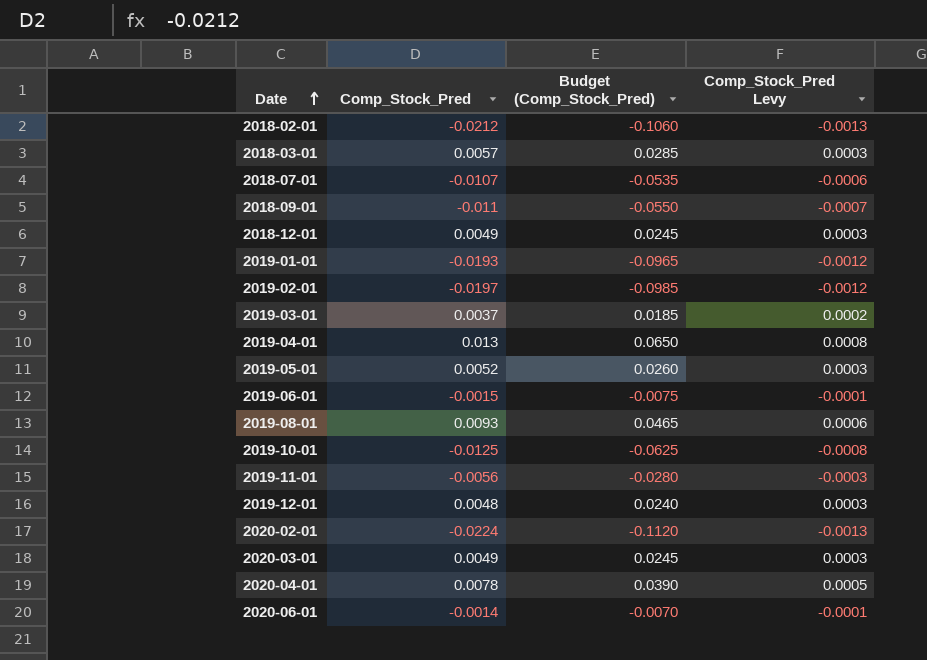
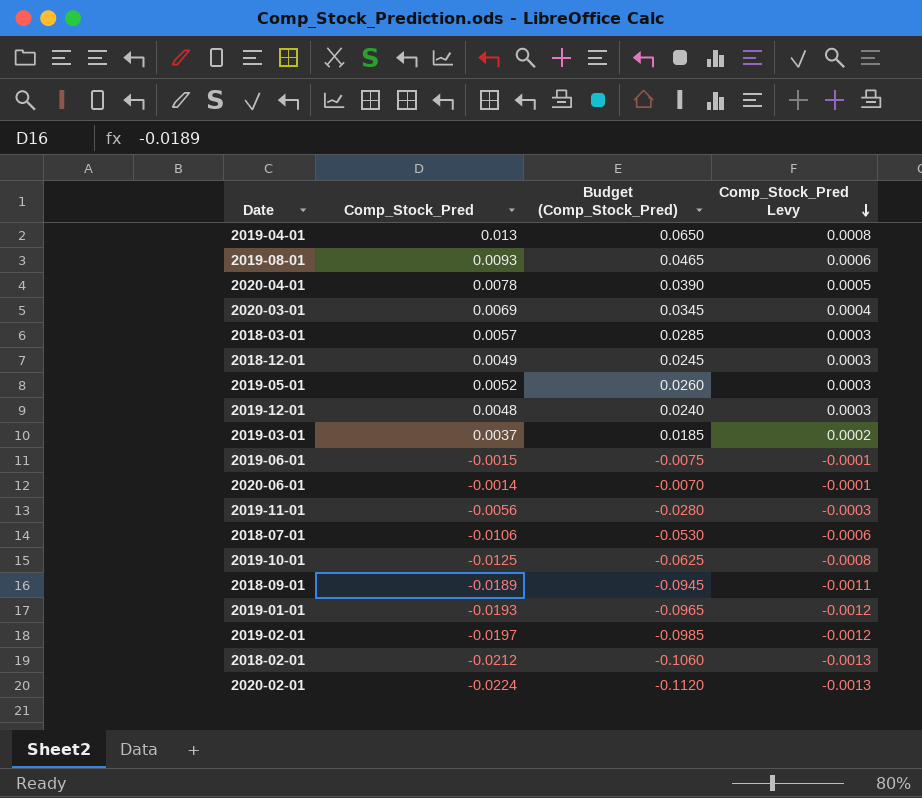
row order: Date ascending -> Comp_Stock_Pred Levy descending
2020-03-01 | Comp_Stock_Pred: 0.0049 -> 0.0069
2020-03-01 | Budget (Comp_Stock_Pred): 0.0245 -> 0.0345
2020-03-01 | Comp_Stock_Pred Levy: 0.0003 -> 0.0004
2018-07-01 | Comp_Stock_Pred: -0.0107 -> -0.0106
2018-07-01 | Budget (Comp_Stock_Pred): -0.0535 -> -0.0530
2018-09-01 | Comp_Stock_Pred: -0.011 -> -0.0189
2018-09-01 | Budget (Comp_Stock_Pred): -0.0550 -> -0.0945
2018-09-01 | Comp_Stock_Pred Levy: -0.0007 -> -0.0011

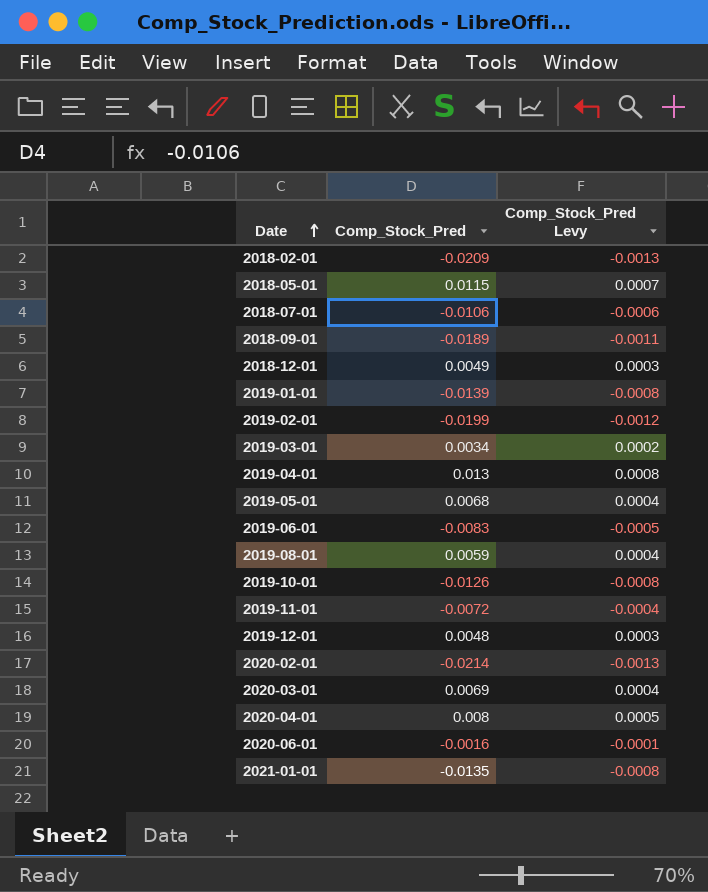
row order: Comp_Stock_Pred Levy descending -> Date ascending
column Budget (Comp_Stock_Pred) | formula: [Comp_Stock_Pred] * 5 -> none
row 2018-03-01: 0.0057 | 0.0285 | 0.0003 -> none
2018-02-01 | Comp_Stock_Pred: -0.0212 -> -0.0209
row 2018-05-01: none -> 0.0115 | 0.0007
2019-01-01 | Comp_Stock_Pred: -0.0193 -> -0.0139
2019-01-01 | Comp_Stock_Pred Levy: -0.0012 -> -0.0008
2019-02-01 | Comp_Stock_Pred: -0.0197 -> -0.0199
2019-03-01 | Comp_Stock_Pred: 0.0037 -> 0.0034
2019-05-01 | Comp_Stock_Pred: 0.0052 -> 0.0068
2019-05-01 | Comp_Stock_Pred Levy: 0.0003 -> 0.0004
2019-06-01 | Comp_Stock_Pred: -0.0015 -> -0.0083
2019-06-01 | Comp_Stock_Pred Levy: -0.0001 -> -0.0005
2019-08-01 | Comp_Stock_Pred: 0.0093 -> 0.0059
2019-08-01 | Comp_Stock_Pred Levy: 0.0006 -> 0.0004
2019-10-01 | Comp_Stock_Pred: -0.0125 -> -0.0126
2019-11-01 | Comp_Stock_Pred: -0.0056 -> -0.0072
2019-11-01 | Comp_Stock_Pred Levy: -0.0003 -> -0.0004
2020-02-01 | Comp_Stock_Pred: -0.0224 -> -0.0214
2020-04-01 | Comp_Stock_Pred: 0.0078 -> 0.008
2020-06-01 | Comp_Stock_Pred: -0.0014 -> -0.0016
row 2021-01-01: none -> -0.0135 | -0.0008

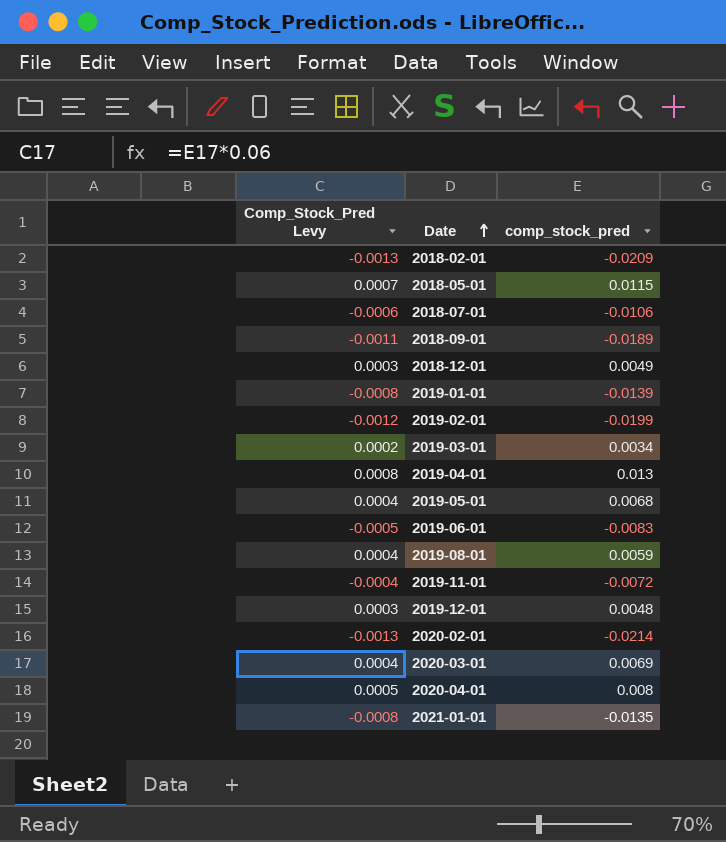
column Comp_Stock_Pred Levy | position: 3 -> 1
column name: Comp_Stock_Pred -> comp_stock_pred
row 2019-10-01: -0.0126 | -0.0008 -> none
row 2020-06-01: -0.0016 | -0.0001 -> none

